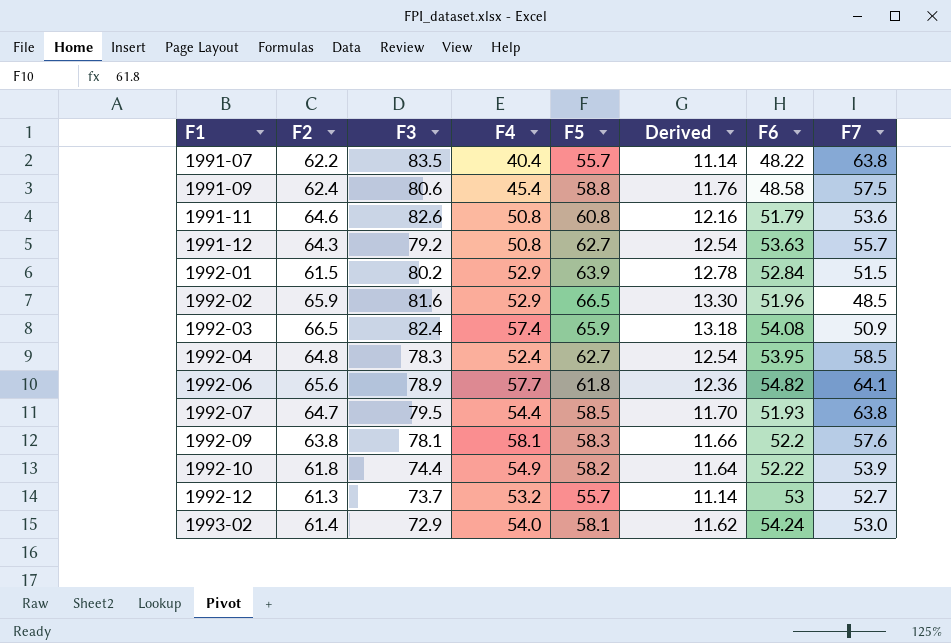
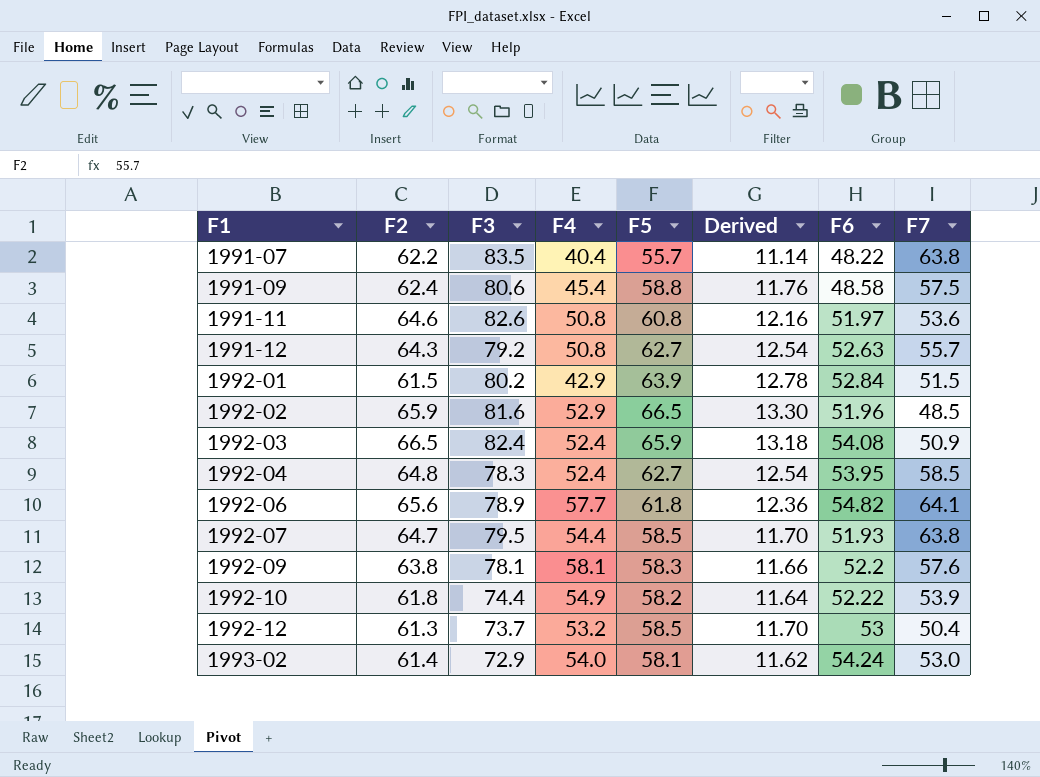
1991-11 | F6: 51.79 -> 51.97
1991-12 | F6: 53.63 -> 52.63
1992-01 | F4: 52.9 -> 42.9
1992-03 | F4: 57.4 -> 52.4
1992-12 | F5: 55.7 -> 58.5
1992-12 | Derived: 11.14 -> 11.70
1992-12 | F7: 52.7 -> 50.4

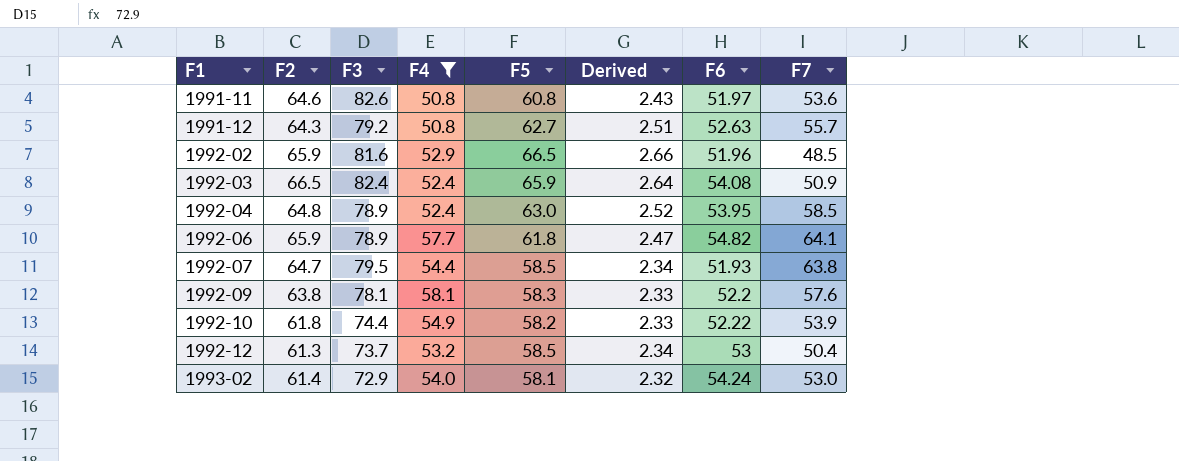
filter: none -> F4 >= 50.8
column Derived | formula: [F5] * 0.2 -> [F5] * 0.04
1992-04 | F3: 78.3 -> 78.9
1992-04 | F5: 62.7 -> 63.0
1992-06 | F2: 65.6 -> 65.9

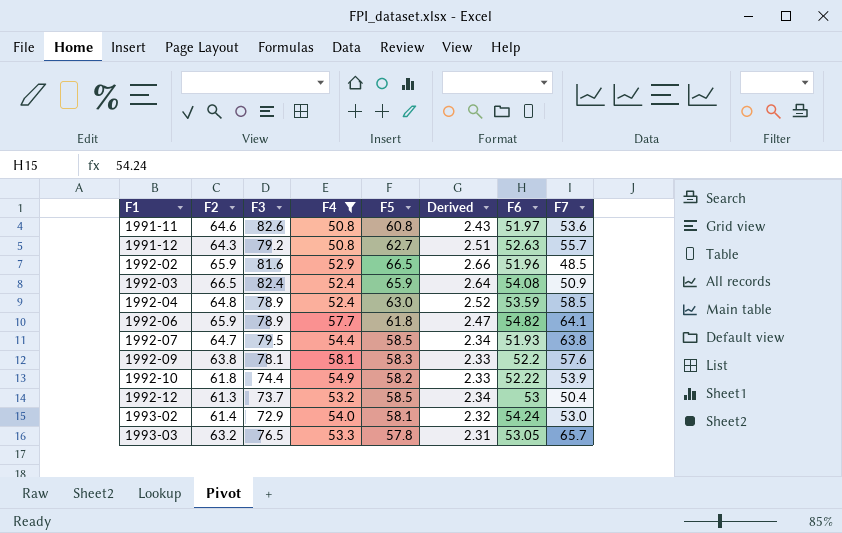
1992-04 | F6: 53.95 -> 53.59
row 1993-03: none -> 63.2 | 76.5 | 53.3 | 57.8 | 2.31 | 53.05 | 65.7

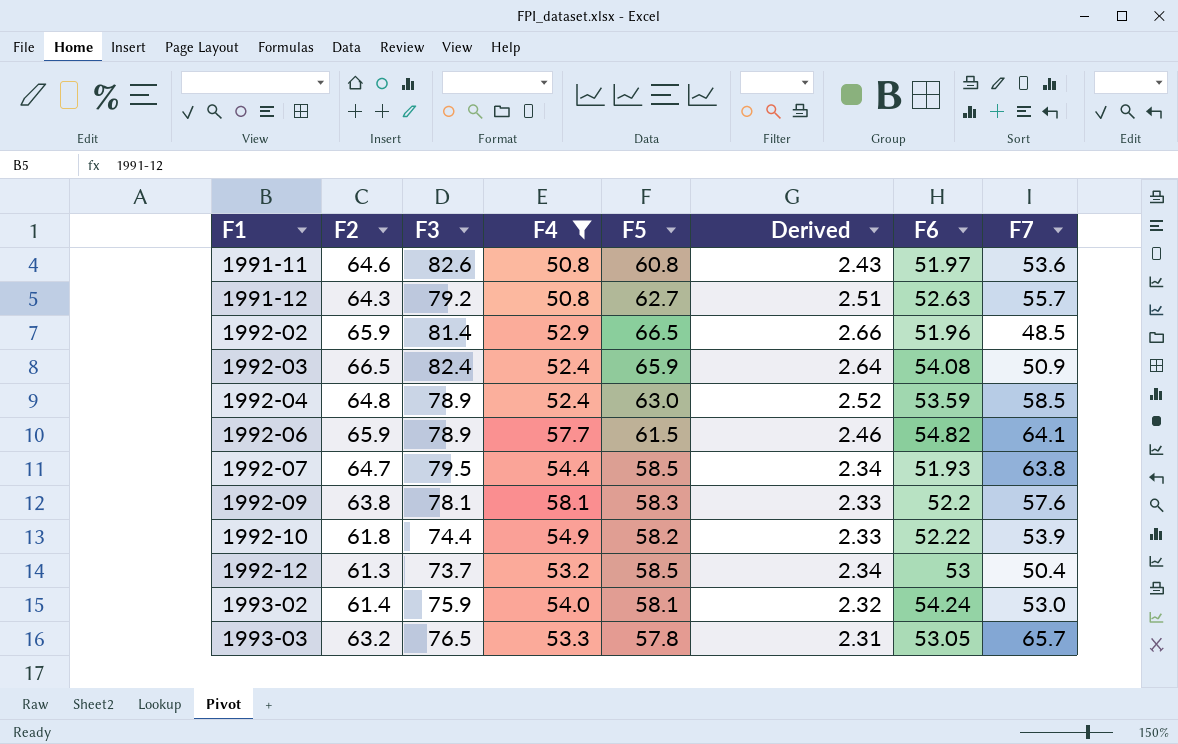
1992-02 | F3: 81.6 -> 81.4
1992-06 | F5: 61.8 -> 61.5
1992-06 | Derived: 2.47 -> 2.46
1993-02 | F3: 72.9 -> 75.9

